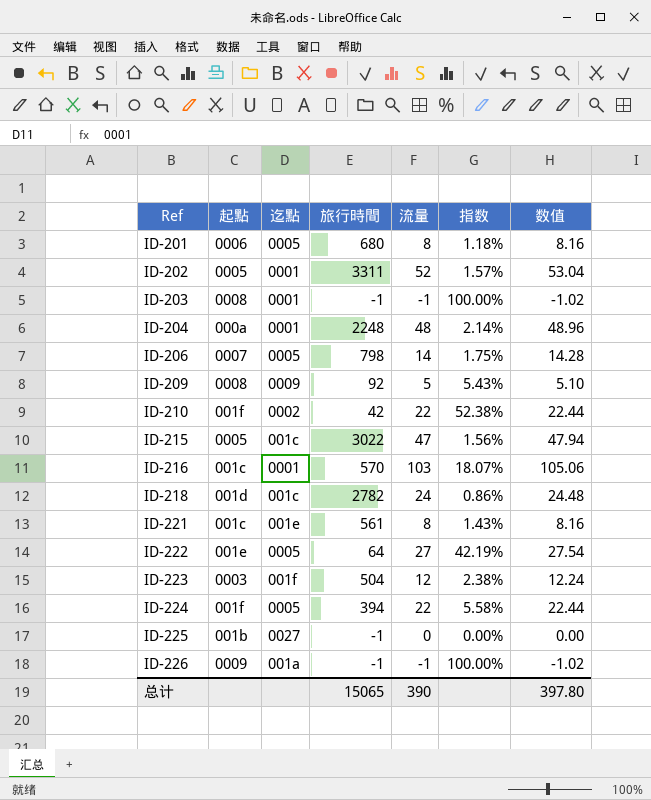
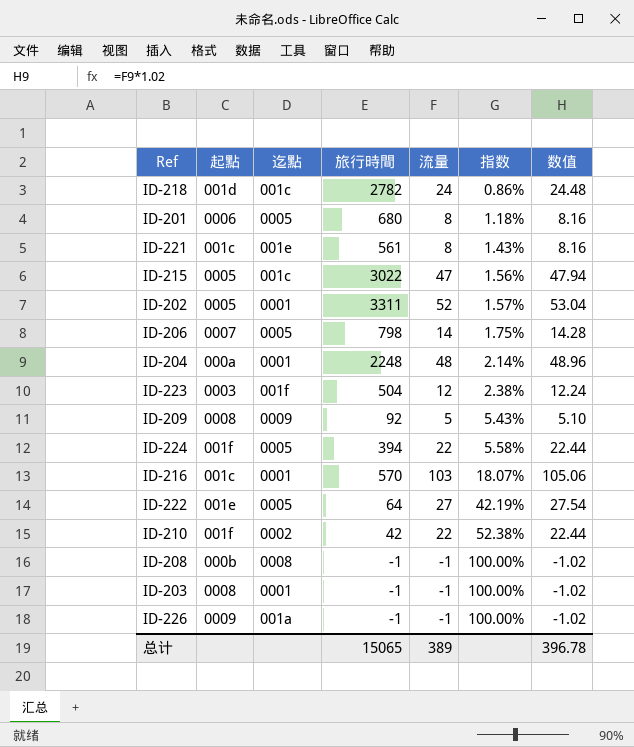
row order: Ref ascending -> 指数 ascending
row ID-225: 001b | 0027 | -1 | 0 | 0.00% | 0.00 -> none
row ID-208: none -> 000b | 0008 | -1 | -1 | 100.00% | -1.02
总计 | 流量: 390 -> 389
总计 | 数值: 397.80 -> 396.78

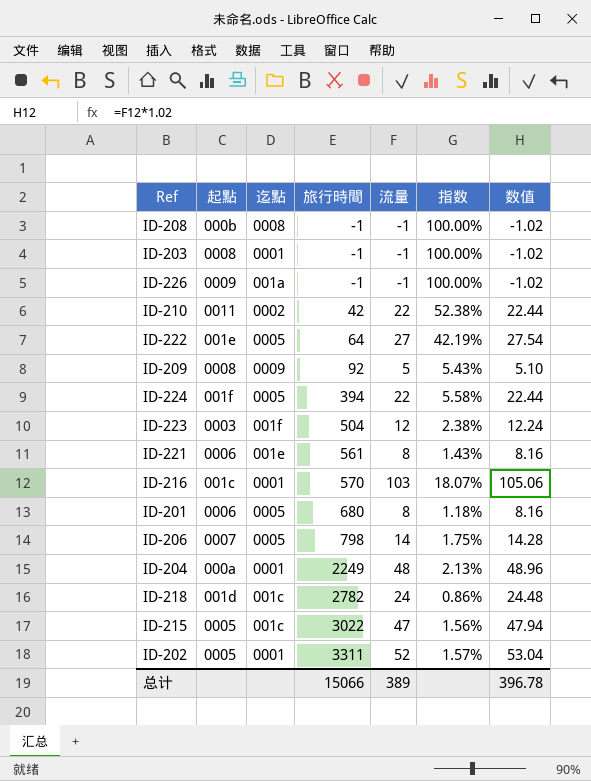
row order: 指数 ascending -> 旅行時間 ascending
ID-210 | 起點: 001f -> 0011
ID-221 | 起點: 001c -> 0006
ID-204 | 旅行時間: 2248 -> 2249
ID-204 | 指数: 2.14% -> 2.13%
总计 | 旅行時間: 15065 -> 15066

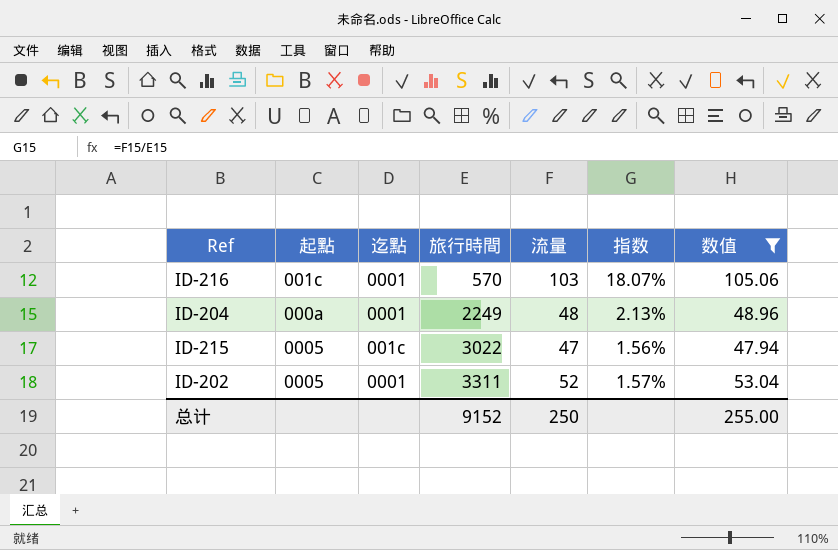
filter: none -> 数值 >= 47.94
总计 | 旅行時間: 15066 -> 9152
总计 | 流量: 389 -> 250
总计 | 数值: 396.78 -> 255.00

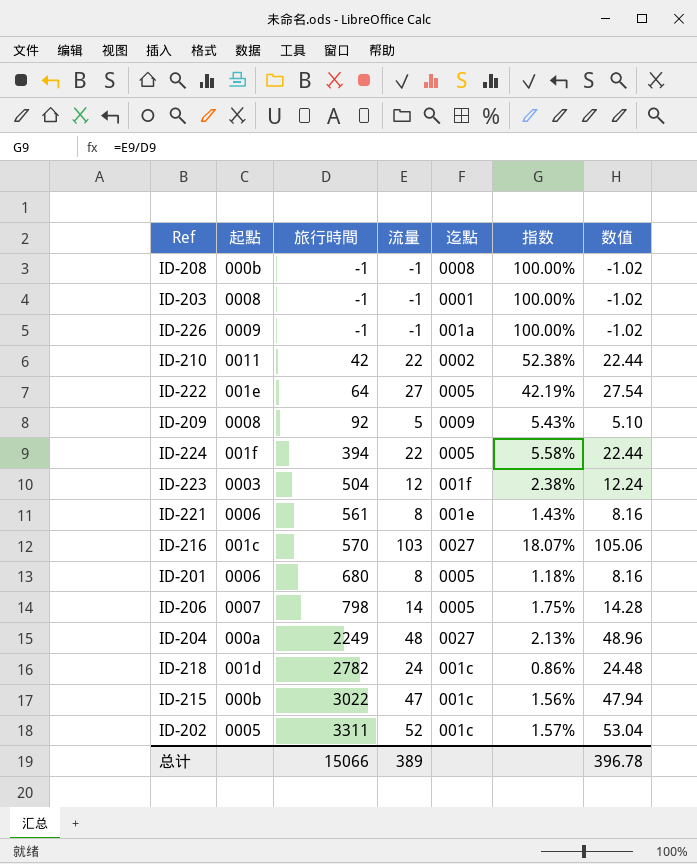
filter: 数值 >= 47.94 -> none
column 迄點 | position: 3 -> 5
ID-216 | 迄點: 0001 -> 0027
ID-204 | 迄點: 0001 -> 0027
ID-215 | 起點: 0005 -> 000b
ID-202 | 迄點: 0001 -> 001c
总计 | 旅行時間: 9152 -> 15066
总计 | 流量: 250 -> 389
总计 | 数值: 255.00 -> 396.78

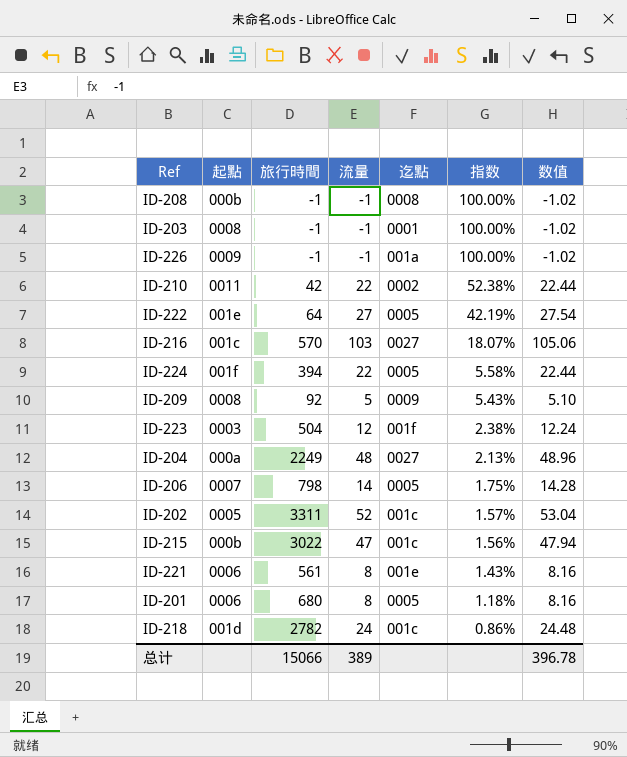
row order: 旅行時間 ascending -> 指数 descending

